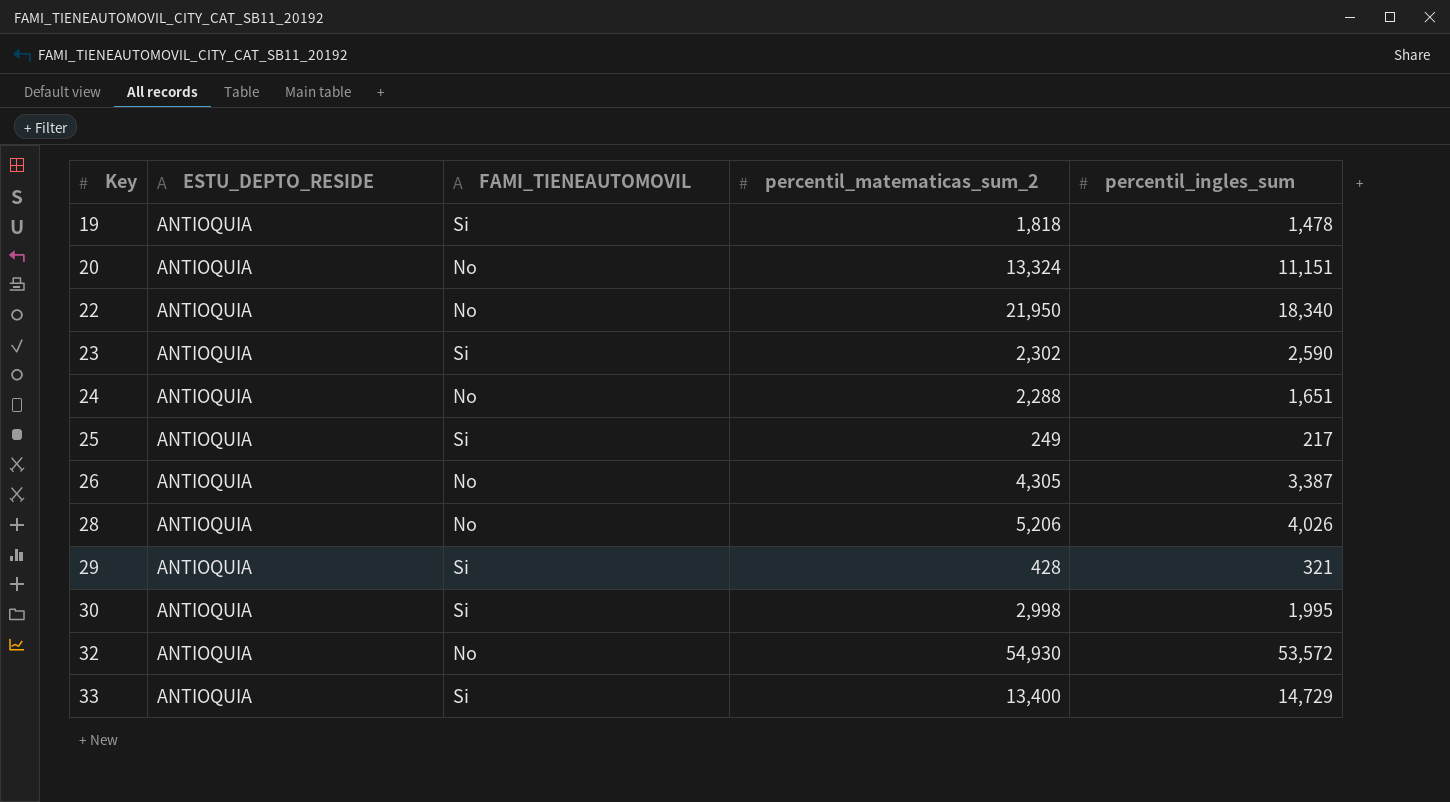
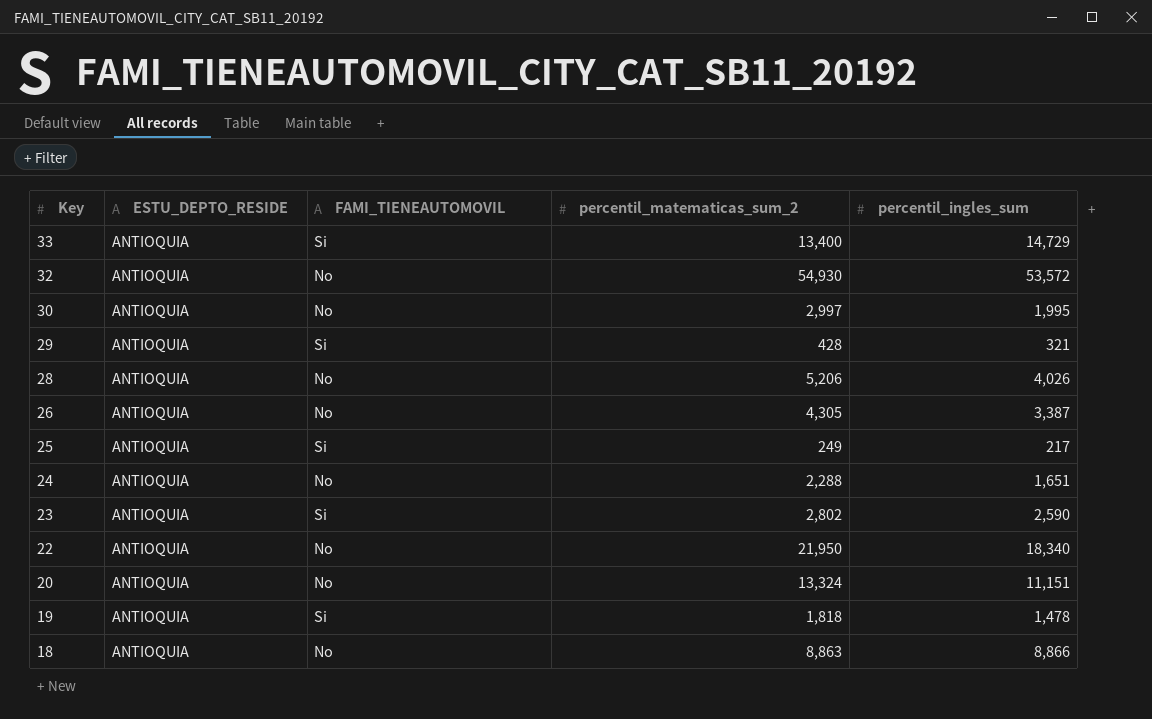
row order: Key ascending -> Key descending
30 | FAMI_TIENEAUTOMOVIL: Si -> No
30 | percentil_matematicas_sum_2: 2,998 -> 2,997
23 | percentil_matematicas_sum_2: 2,302 -> 2,802
row 18: none -> ANTIOQUIA | No | 8,863 | 8,866

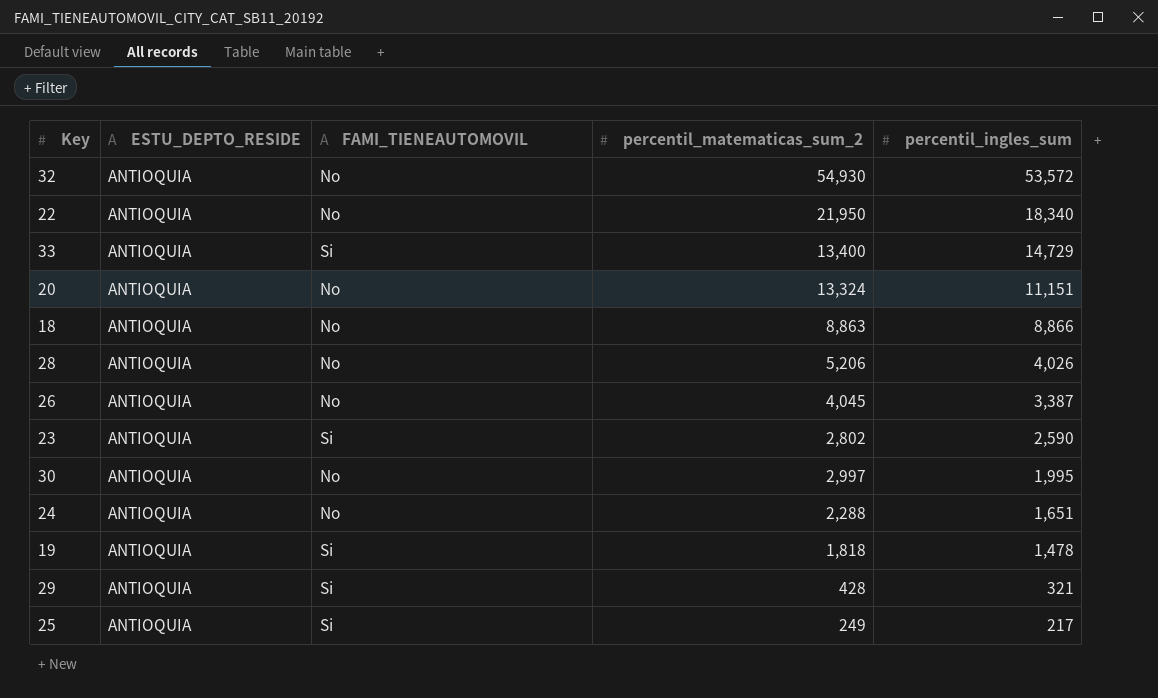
row order: Key descending -> percentil_ingles_sum descending
26 | percentil_matematicas_sum_2: 4,305 -> 4,045

